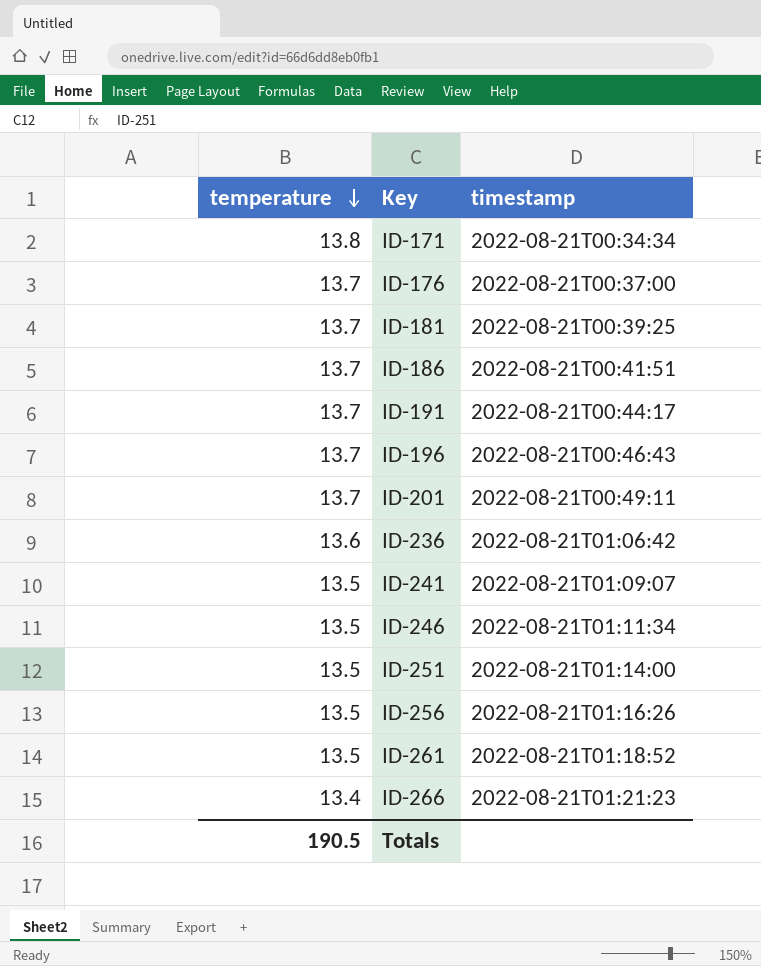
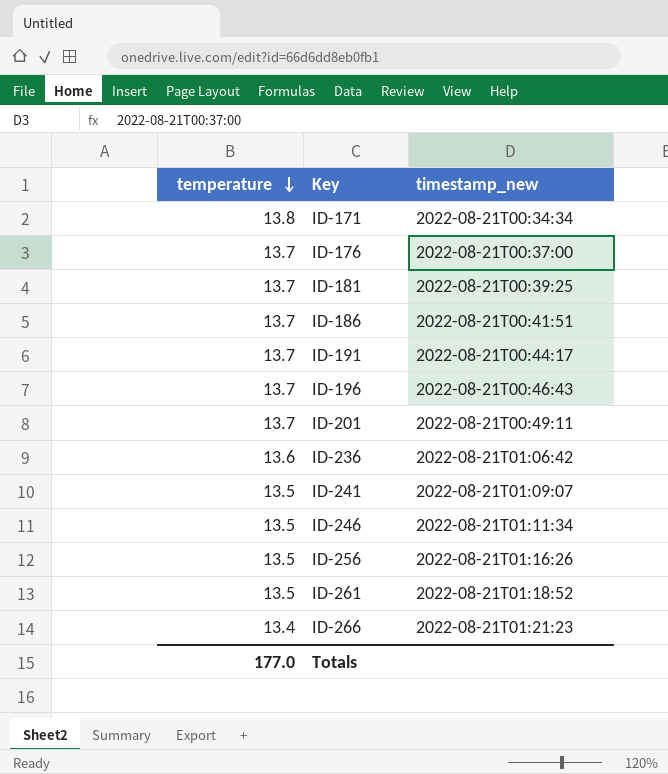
column name: timestamp -> timestamp_new
row ID-251: 13.5 | 2022-08-21T01:14:00 -> none
Totals | temperature: 190.5 -> 177.0

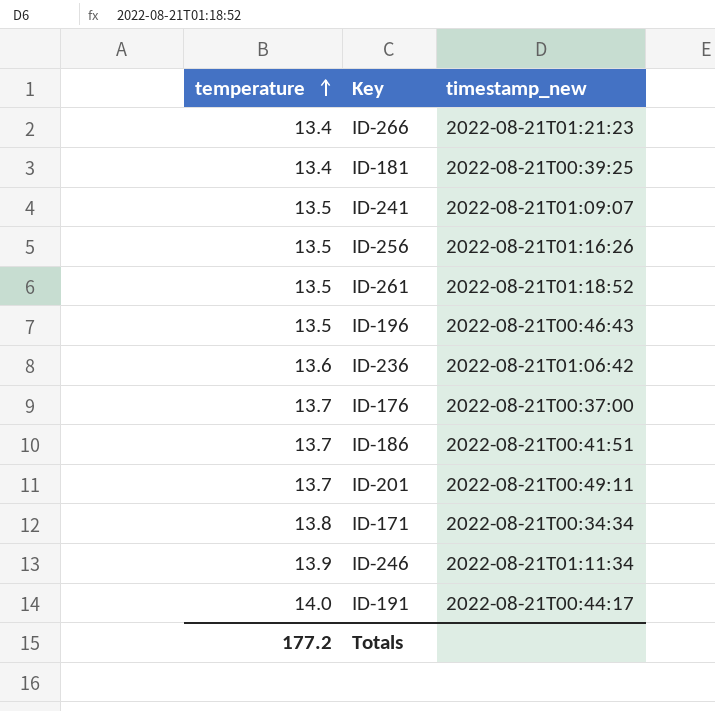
row order: temperature descending -> temperature ascending
ID-181 | temperature: 13.7 -> 13.4
ID-196 | temperature: 13.7 -> 13.5
ID-246 | temperature: 13.5 -> 13.9
ID-191 | temperature: 13.7 -> 14.0
Totals | temperature: 177.0 -> 177.2

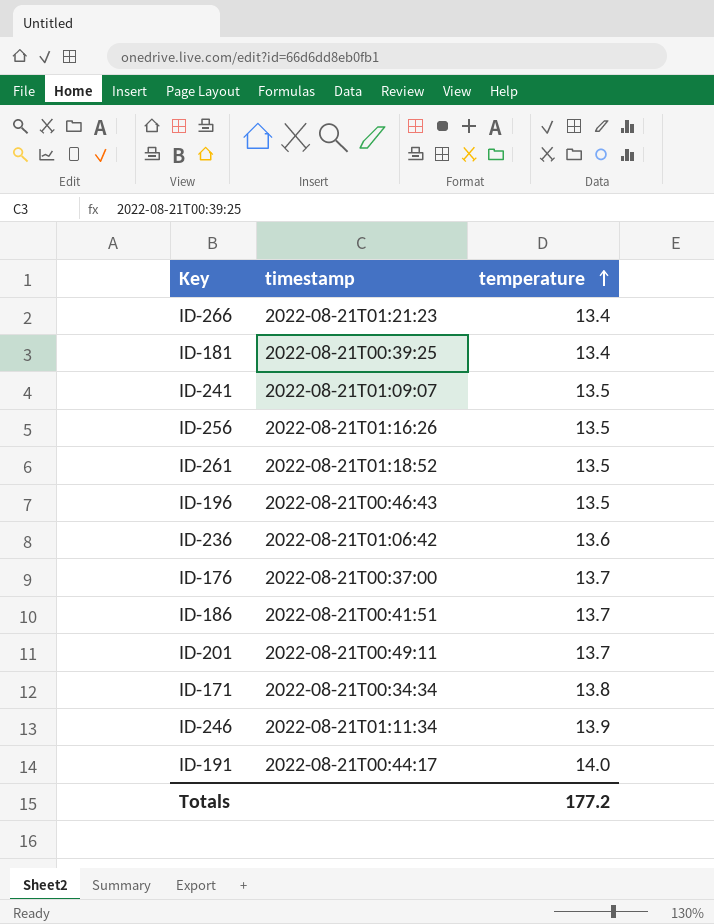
column name: timestamp_new -> timestamp
column temperature | position: 1 -> 3

